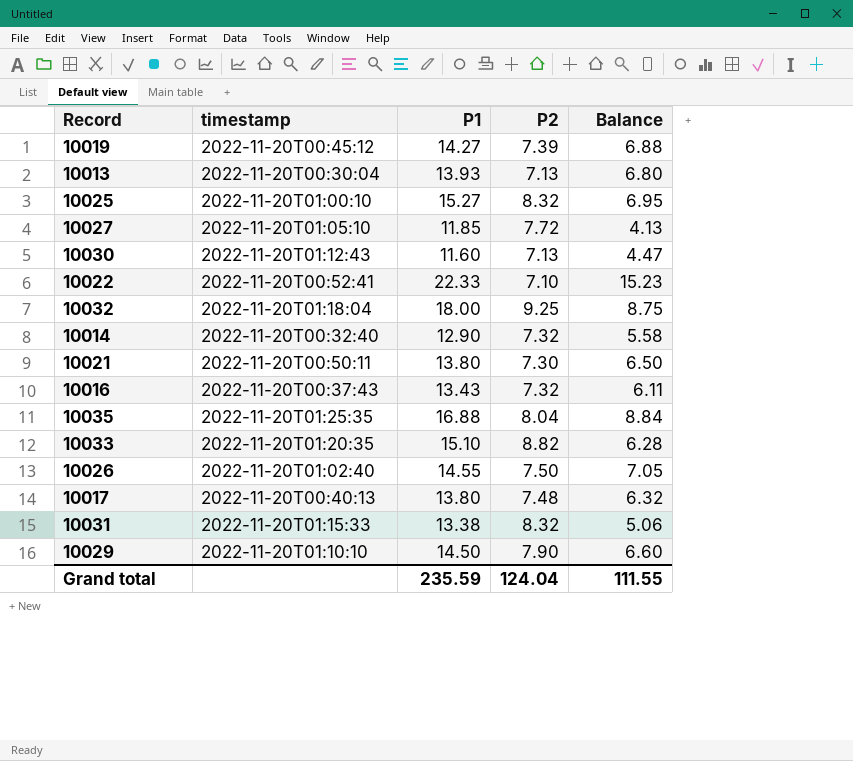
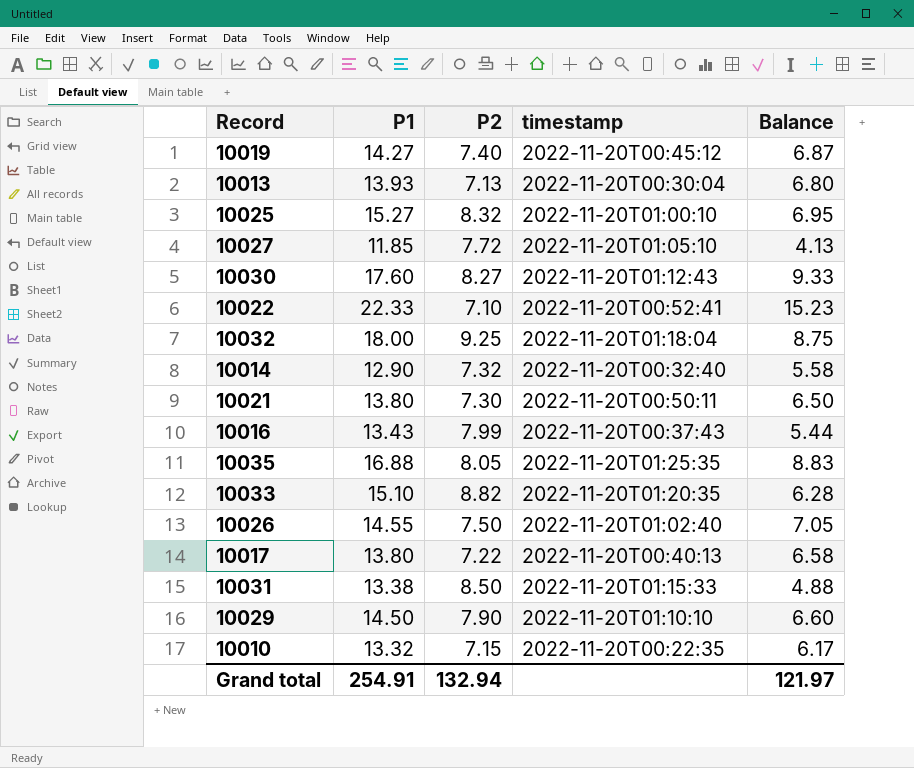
column timestamp | position: 2 -> 4
10019 | P2: 7.39 -> 7.40
10019 | Balance: 6.88 -> 6.87
10030 | P1: 11.60 -> 17.60
10030 | P2: 7.13 -> 8.27
10030 | Balance: 4.47 -> 9.33
10016 | P2: 7.32 -> 7.99
10016 | Balance: 6.11 -> 5.44
10035 | P2: 8.04 -> 8.05
10035 | Balance: 8.84 -> 8.83
10017 | P2: 7.48 -> 7.22
10017 | Balance: 6.32 -> 6.58
10031 | P2: 8.32 -> 8.50
10031 | Balance: 5.06 -> 4.88
row 10010: none -> 13.32 | 7.15 | 2022-11-20T00:22:35 | 6.17
Grand total | P1: 235.59 -> 254.91
Grand total | P2: 124.04 -> 132.94
Grand total | Balance: 111.55 -> 121.97

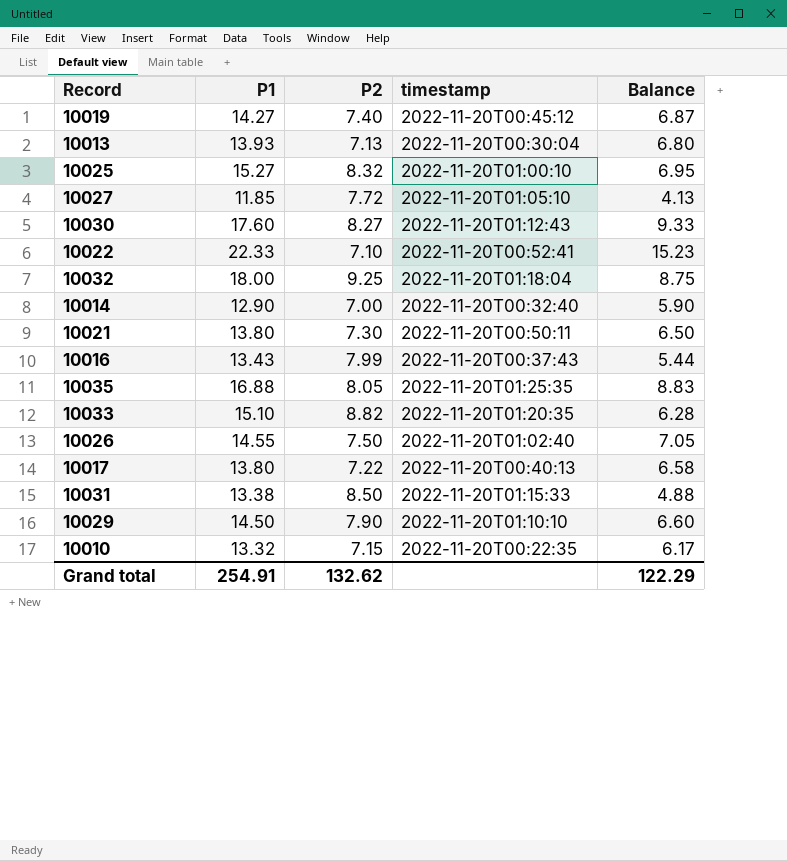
10014 | P2: 7.32 -> 7.00
10014 | Balance: 5.58 -> 5.90
Grand total | P2: 132.94 -> 132.62
Grand total | Balance: 121.97 -> 122.29

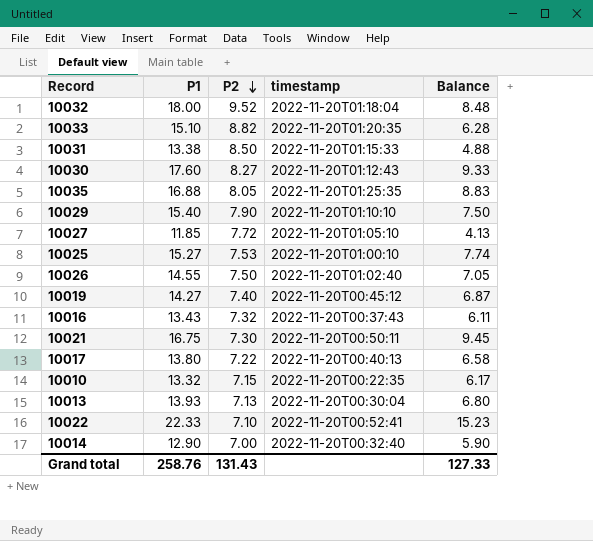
row order: none -> P2 descending
10032 | P2: 9.25 -> 9.52
10032 | Balance: 8.75 -> 8.48
10029 | P1: 14.50 -> 15.40
10029 | Balance: 6.60 -> 7.50
10025 | P2: 8.32 -> 7.53
10025 | Balance: 6.95 -> 7.74
10016 | P2: 7.99 -> 7.32
10016 | Balance: 5.44 -> 6.11
10021 | P1: 13.80 -> 16.75
10021 | Balance: 6.50 -> 9.45
Grand total | P1: 254.91 -> 258.76
Grand total | P2: 132.62 -> 131.43
Grand total | Balance: 122.29 -> 127.33

